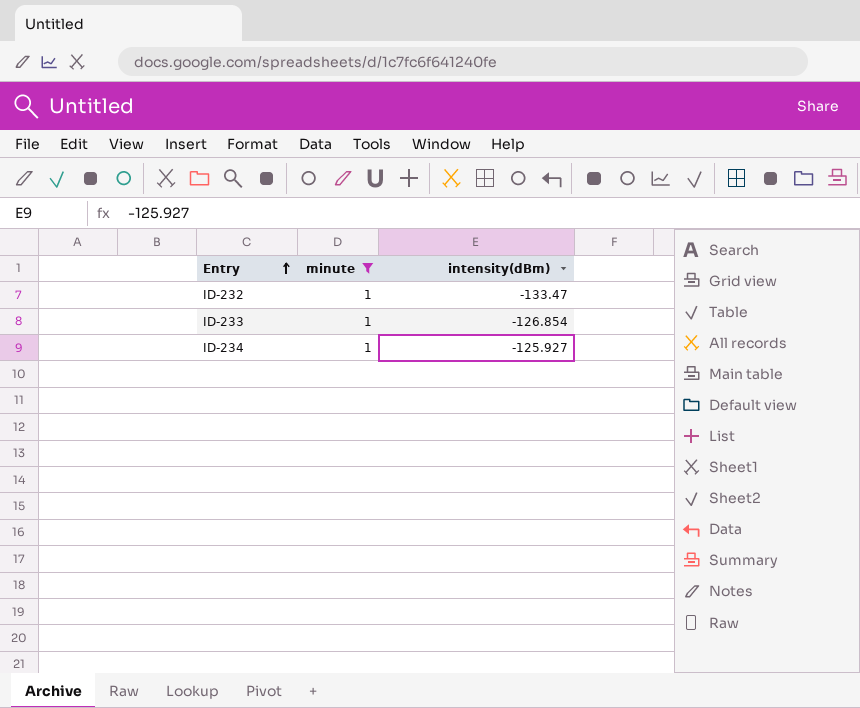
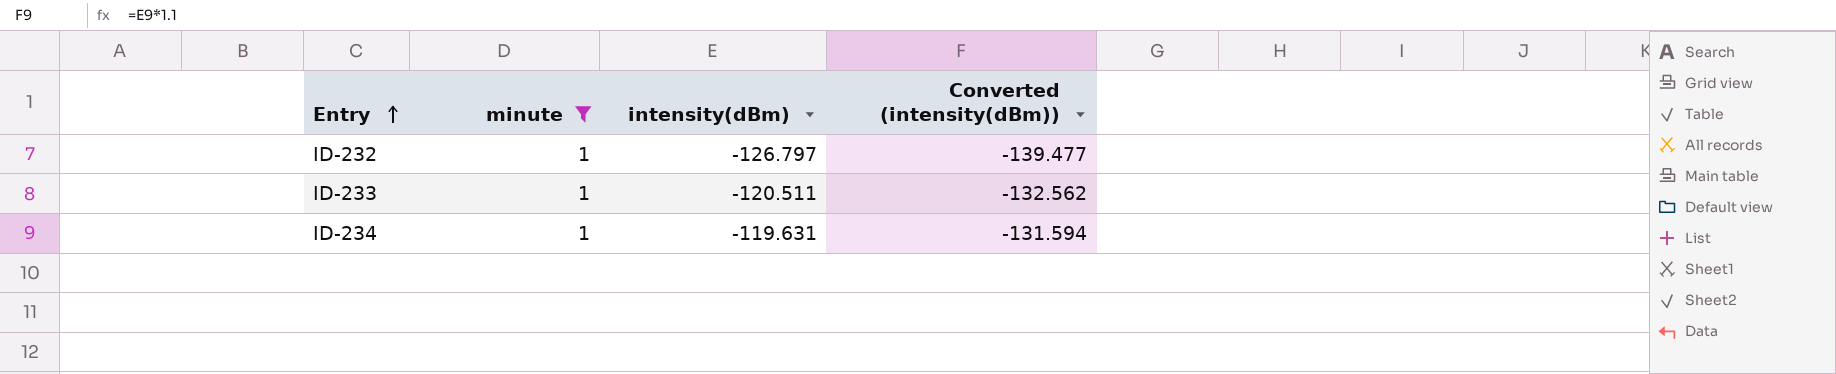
column Converted (intensity(dBm)) | formula: none -> [intensity(dBm)] * 1.1
ID-232 | intensity(dBm): -133.47 -> -126.797
ID-233 | intensity(dBm): -126.854 -> -120.511
ID-234 | intensity(dBm): -125.927 -> -119.631

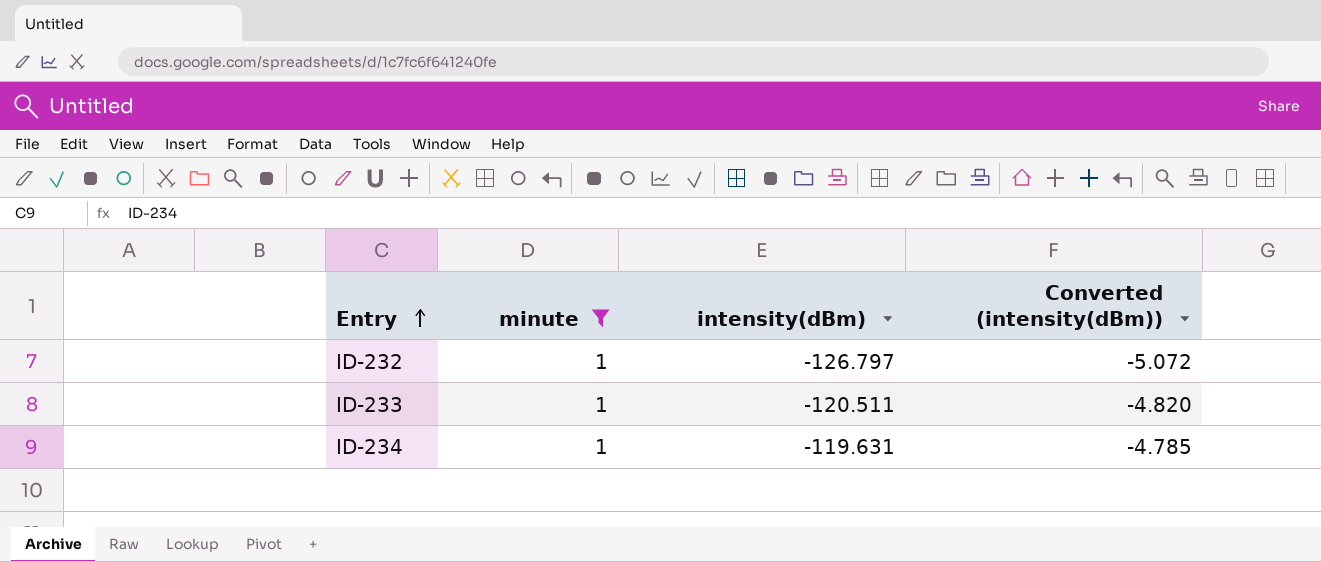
column Converted (intensity(dBm)) | formula: [intensity(dBm)] * 1.1 -> [intensity(dBm)] * 0.04

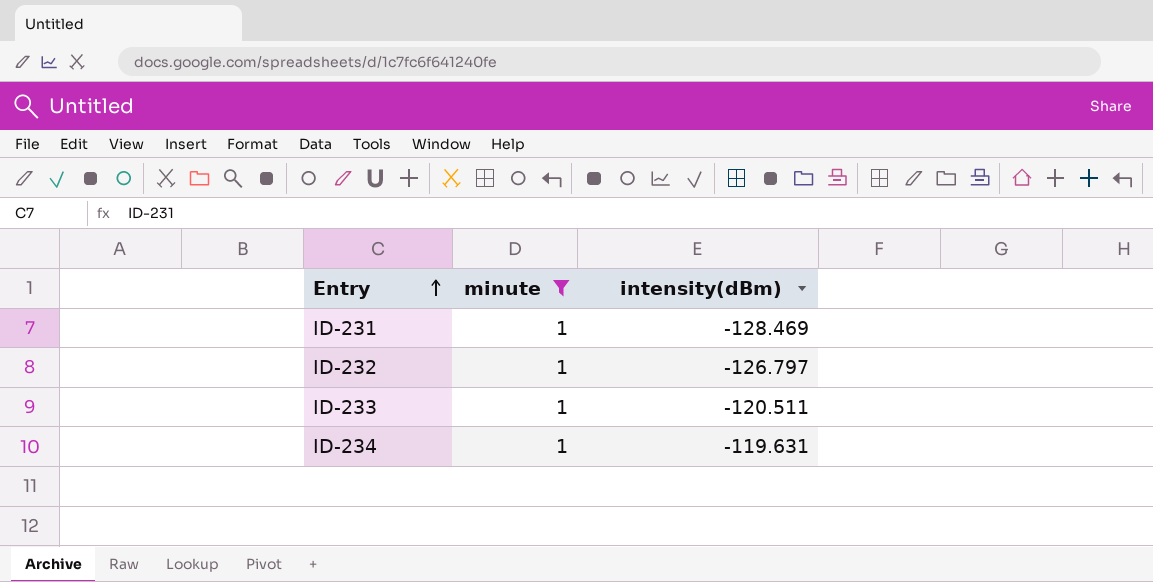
column Converted (intensity(dBm)) | formula: [intensity(dBm)] * 0.04 -> none
row ID-231: none -> 1 | -128.469

